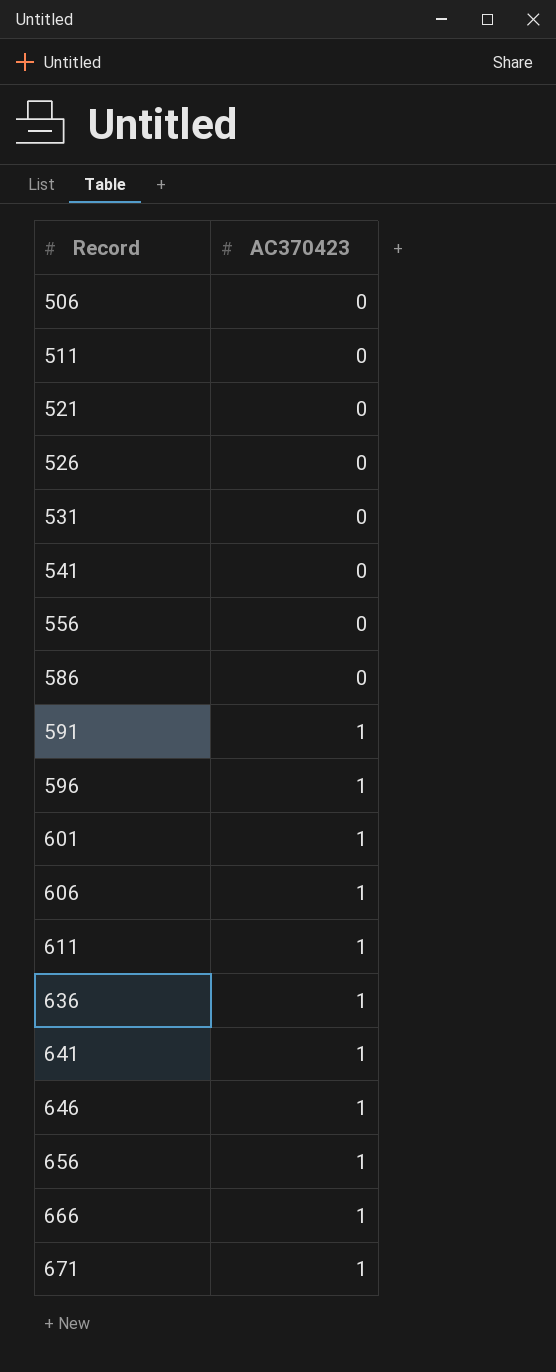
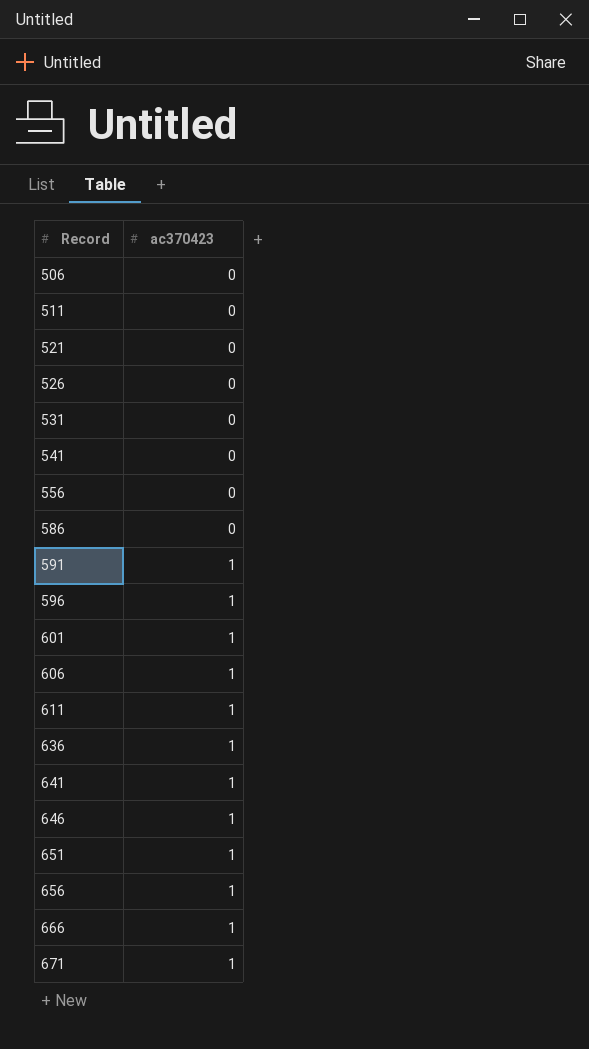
column name: AC370423 -> ac370423
row 651: none -> 1

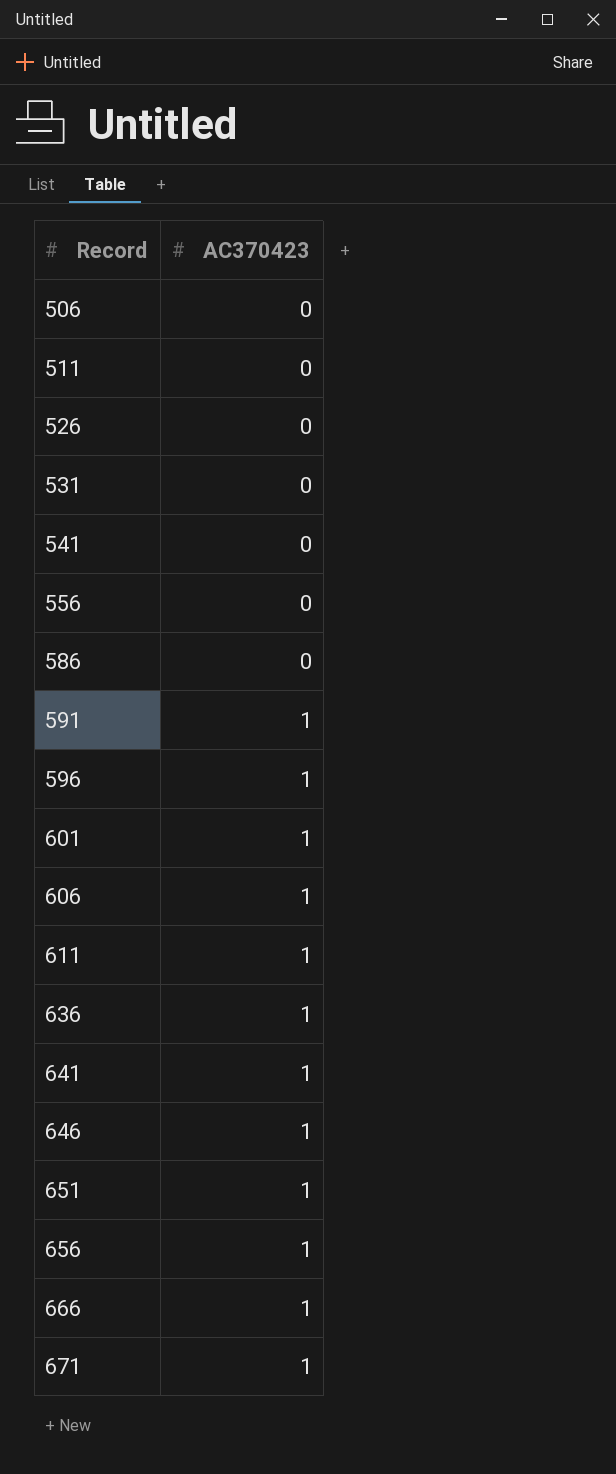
column name: ac370423 -> AC370423
row 521: 0 -> none

